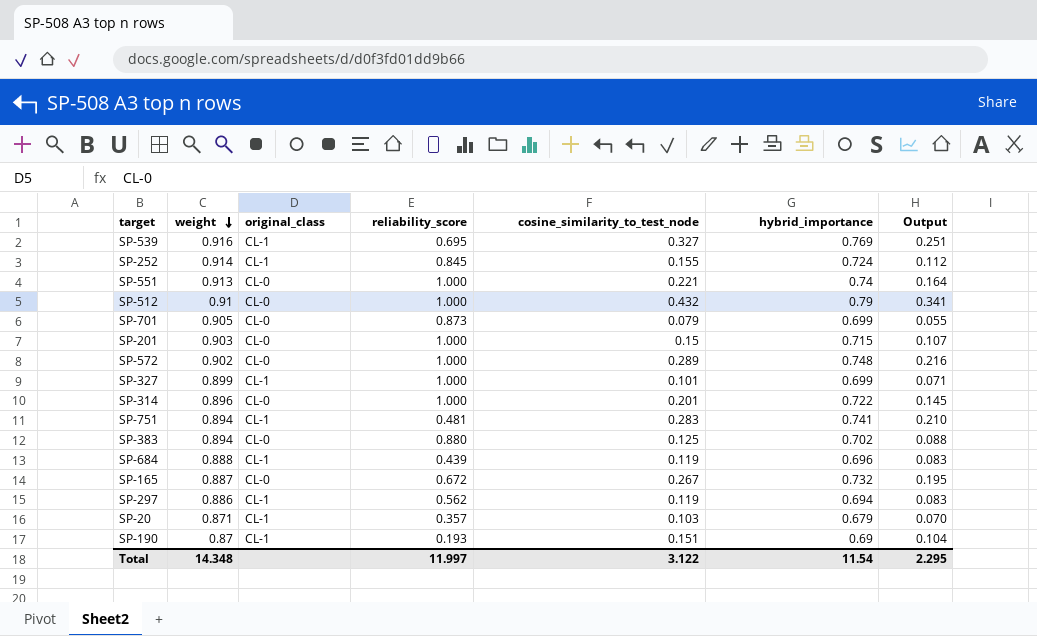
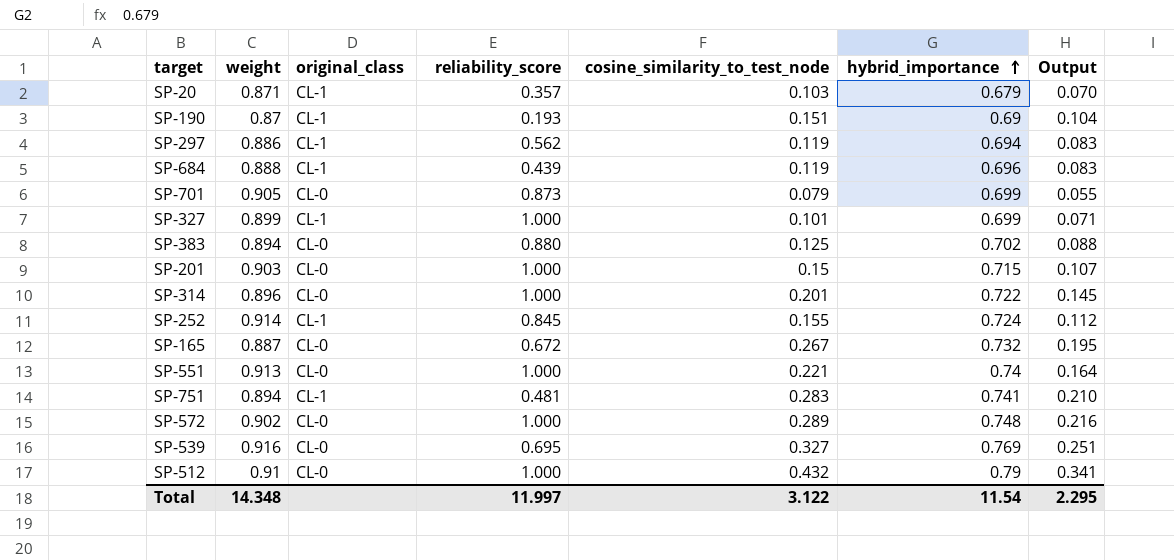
row order: weight descending -> hybrid_importance ascending
SP-539 | original_class: CL-1 -> CL-0

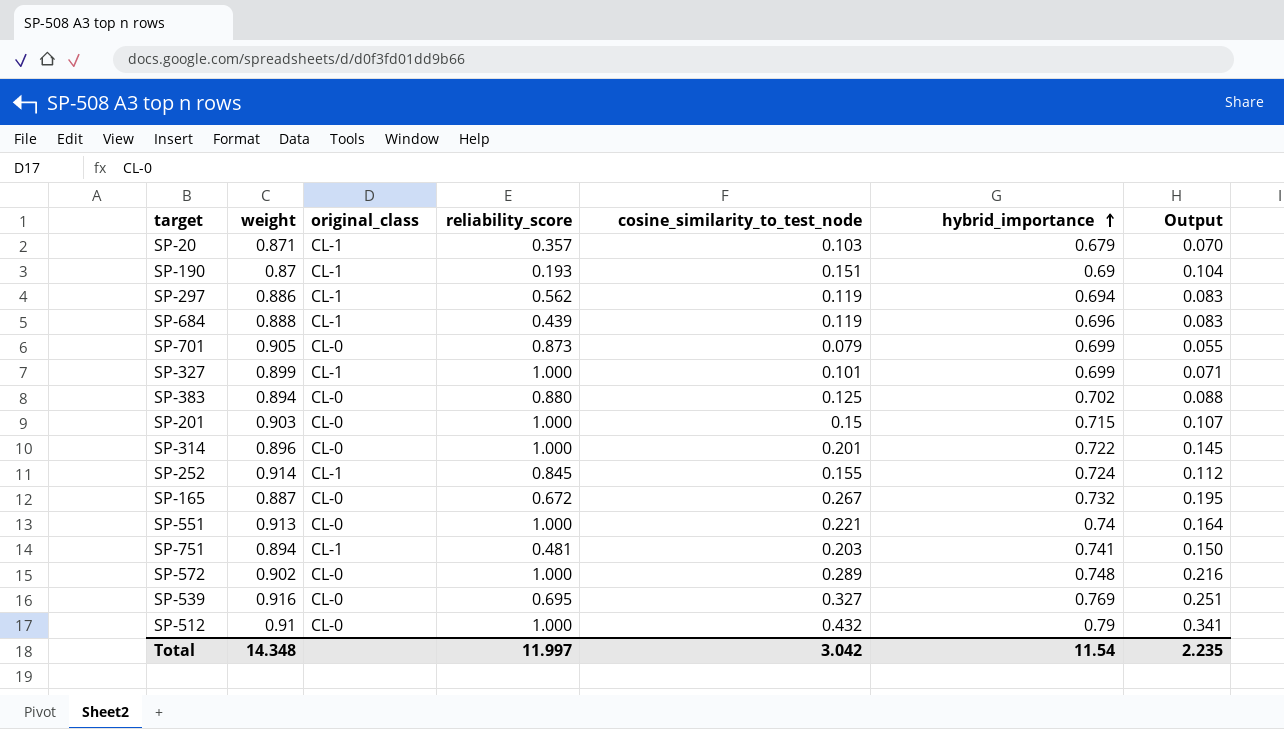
SP-751 | cosine_similarity_to_test_node: 0.283 -> 0.203
SP-751 | Output: 0.210 -> 0.150
Total | cosine_similarity_to_test_node: 3.122 -> 3.042
Total | Output: 2.295 -> 2.235

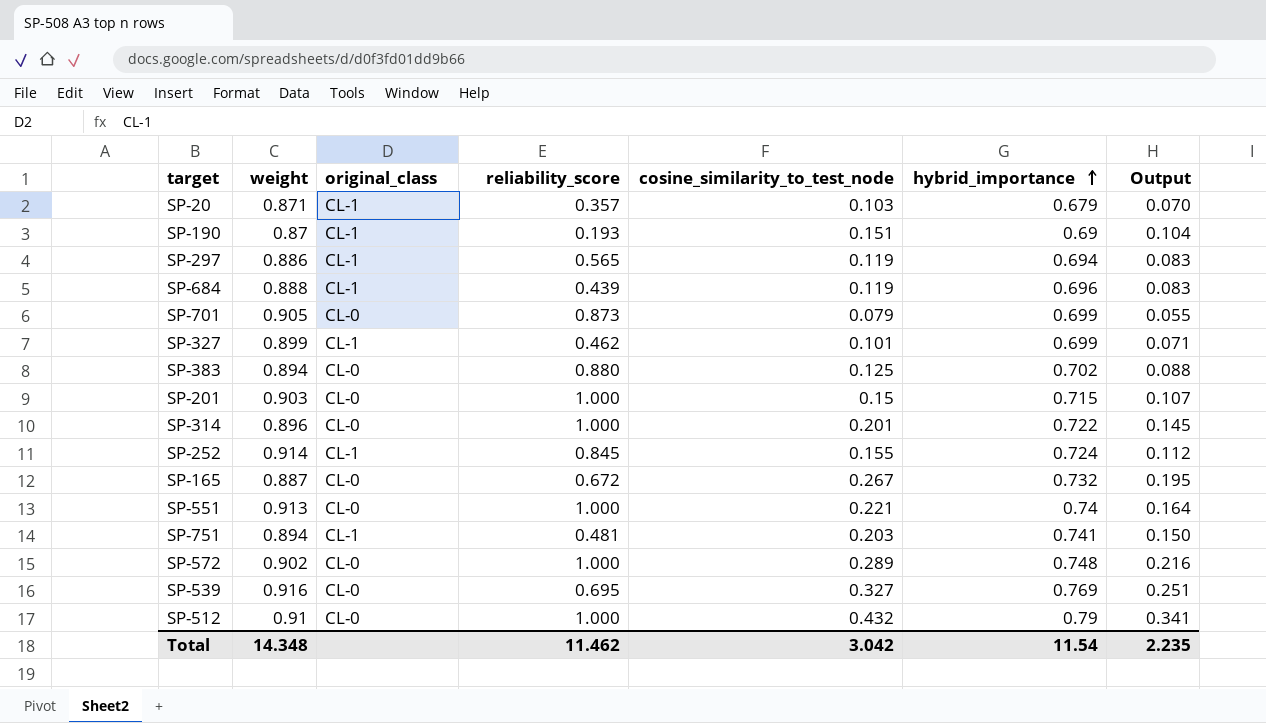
SP-297 | reliability_score: 0.562 -> 0.565
SP-327 | reliability_score: 1.000 -> 0.462
Total | reliability_score: 11.997 -> 11.462

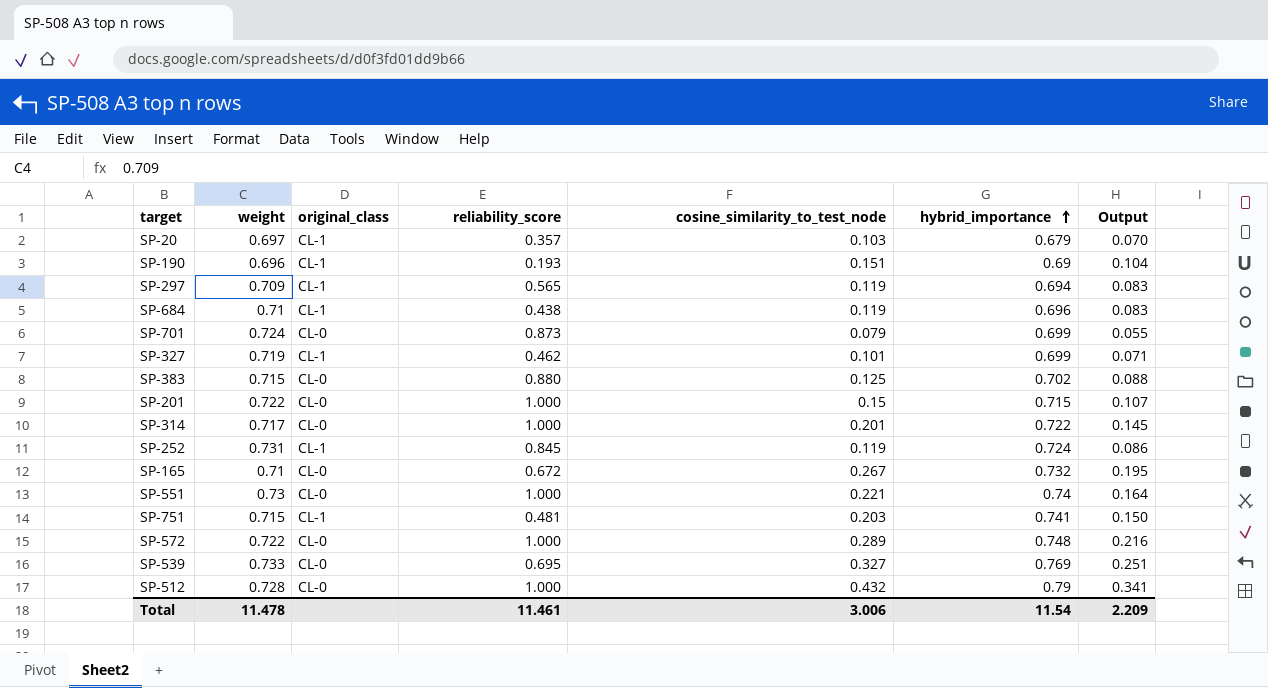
SP-20 | weight: 0.871 -> 0.697
SP-190 | weight: 0.87 -> 0.696
SP-297 | weight: 0.886 -> 0.709
SP-684 | weight: 0.888 -> 0.71
SP-684 | reliability_score: 0.439 -> 0.438
SP-701 | weight: 0.905 -> 0.724
SP-327 | weight: 0.899 -> 0.719
SP-383 | weight: 0.894 -> 0.715
SP-201 | weight: 0.903 -> 0.722
SP-314 | weight: 0.896 -> 0.717
SP-252 | weight: 0.914 -> 0.731
SP-252 | cosine_similarity_to_test_node: 0.155 -> 0.119
SP-252 | Output: 0.112 -> 0.086
SP-165 | weight: 0.887 -> 0.71
SP-551 | weight: 0.913 -> 0.73
SP-751 | weight: 0.894 -> 0.715
SP-572 | weight: 0.902 -> 0.722
SP-539 | weight: 0.916 -> 0.733
SP-512 | weight: 0.91 -> 0.728
Total | weight: 14.348 -> 11.478
Total | reliability_score: 11.462 -> 11.461
Total | cosine_similarity_to_test_node: 3.042 -> 3.006
Total | Output: 2.235 -> 2.209

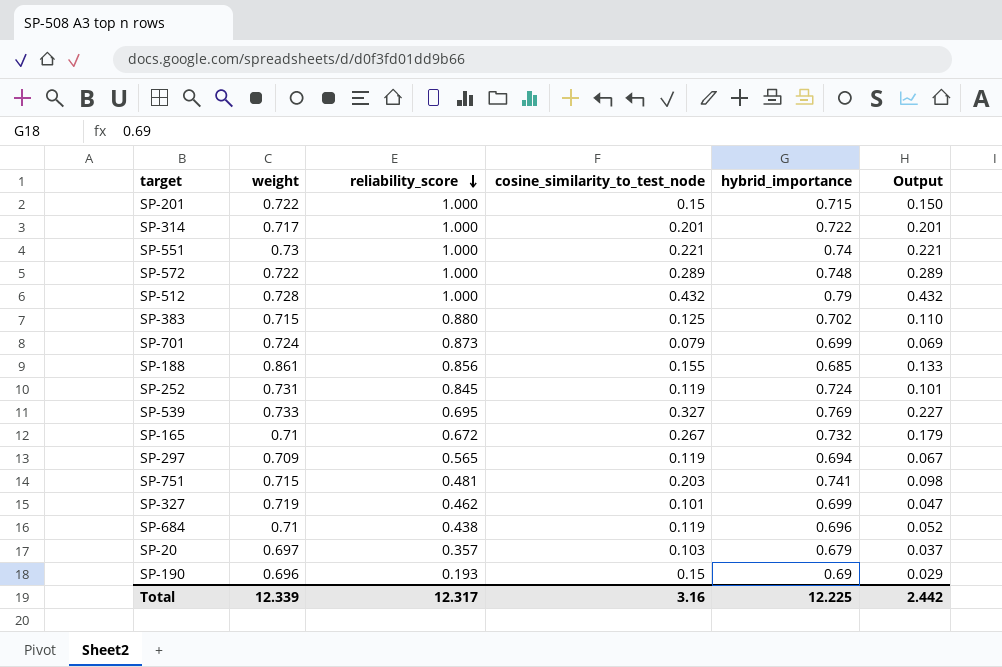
row order: hybrid_importance ascending -> reliability_score descending
column original_class | position: 3 -> none
column Output | formula: [cosine_similarity_to_test_node] * [hybrid_importance] -> [reliability_score] * [cosine_similarity_to_test_node]
row SP-188: none -> 0.861 | 0.856 | 0.155 | 0.685 | 0.133
SP-190 | cosine_similarity_to_test_node: 0.151 -> 0.15
Total | weight: 11.478 -> 12.339
Total | reliability_score: 11.461 -> 12.317
Total | cosine_similarity_to_test_node: 3.006 -> 3.16
Total | hybrid_importance: 11.54 -> 12.225
Total | Output: 2.209 -> 2.442

